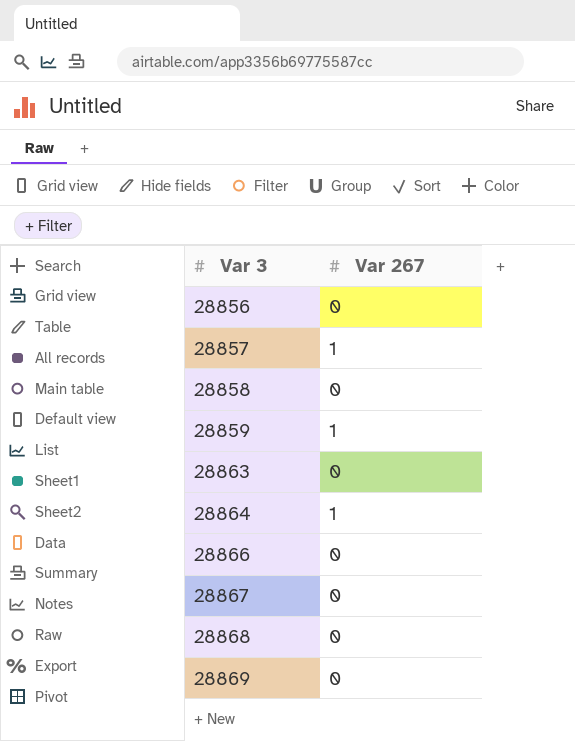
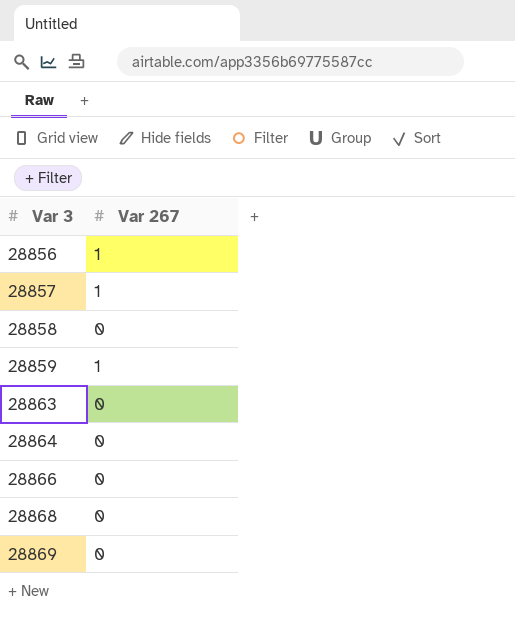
row 28867: 0 -> none
28856 | Var 267: 0 -> 1
28864 | Var 267: 1 -> 0

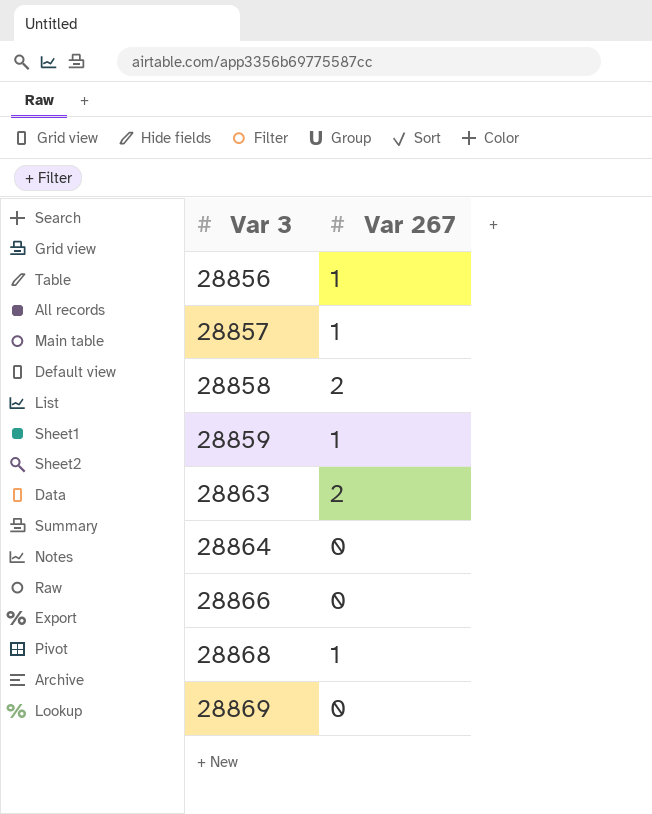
28858 | Var 267: 0 -> 2
28863 | Var 267: 0 -> 2
28868 | Var 267: 0 -> 1

